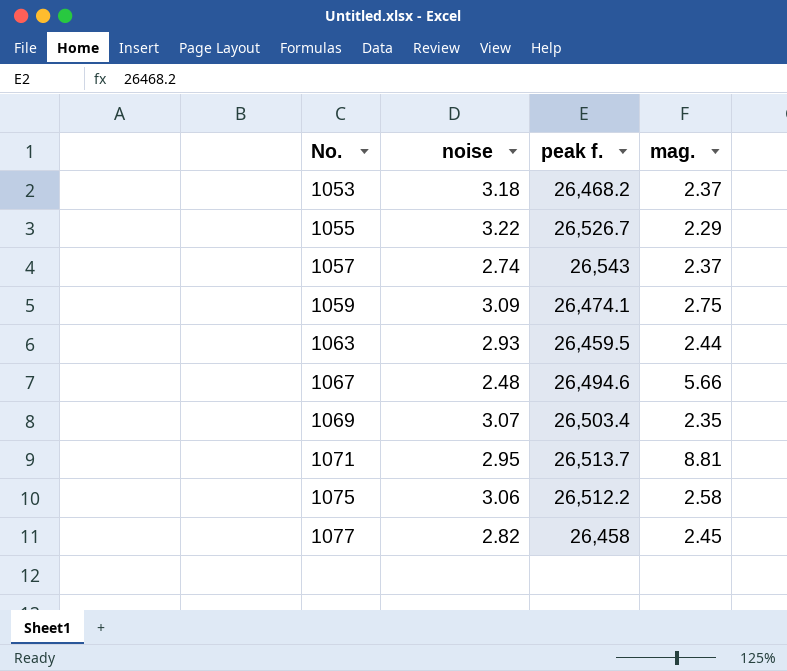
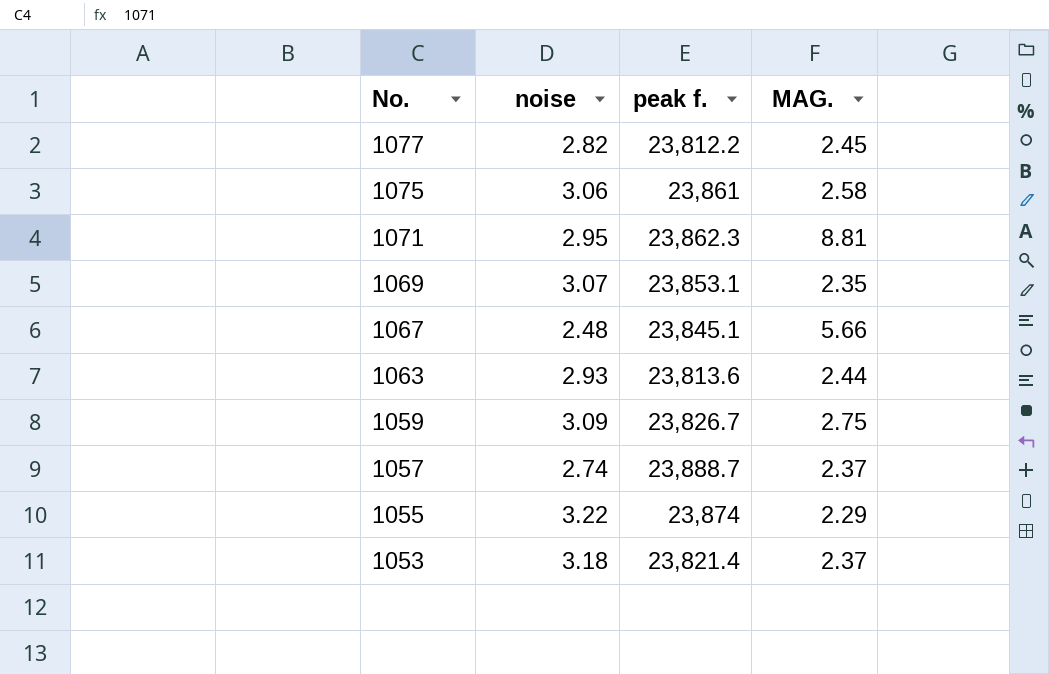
row order: No. ascending -> No. descending
column name: mag. -> MAG.
1077 | peak f.: 26,458 -> 23,812.2
1075 | peak f.: 26,512.2 -> 23,861
1071 | peak f.: 26,513.7 -> 23,862.3
1069 | peak f.: 26,503.4 -> 23,853.1
1067 | peak f.: 26,494.6 -> 23,845.1
1063 | peak f.: 26,459.5 -> 23,813.6
1059 | peak f.: 26,474.1 -> 23,826.7
1057 | peak f.: 26,543 -> 23,888.7
1055 | peak f.: 26,526.7 -> 23,874
1053 | peak f.: 26,468.2 -> 23,821.4

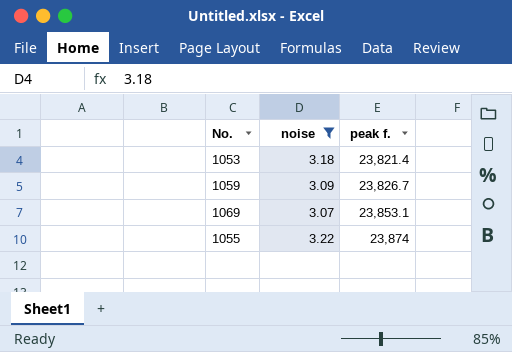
filter: none -> noise >= 3.07
row order: No. descending -> peak f. ascending
column MAG. | position: 4 -> none

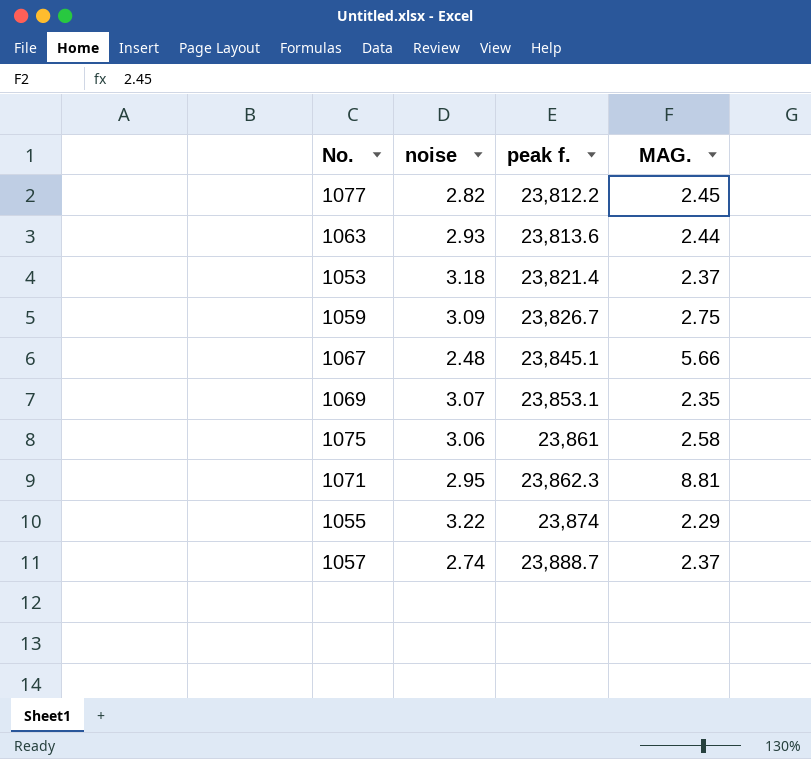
filter: noise >= 3.07 -> none
column MAG. | position: none -> 4

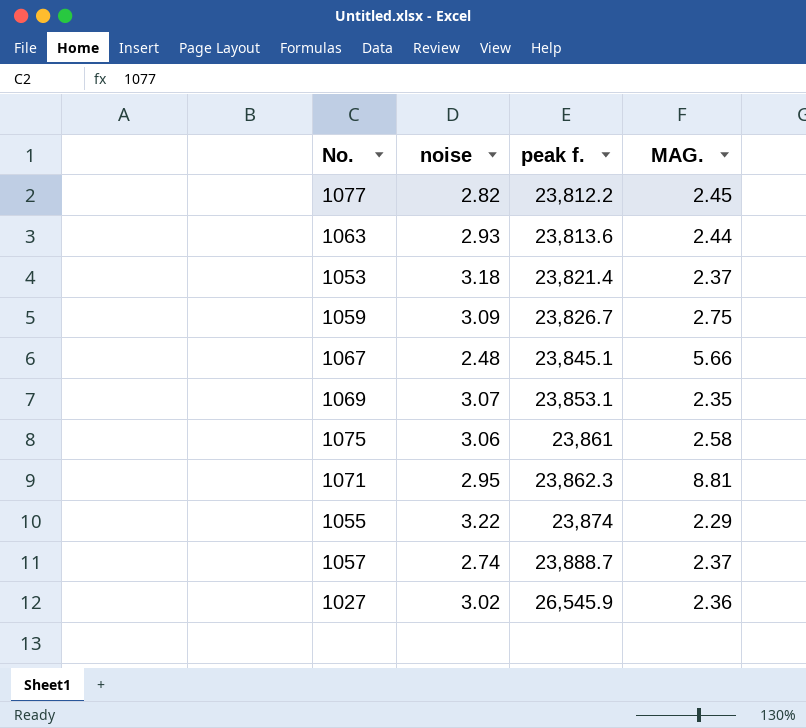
row 1027: none -> 3.02 | 26,545.9 | 2.36

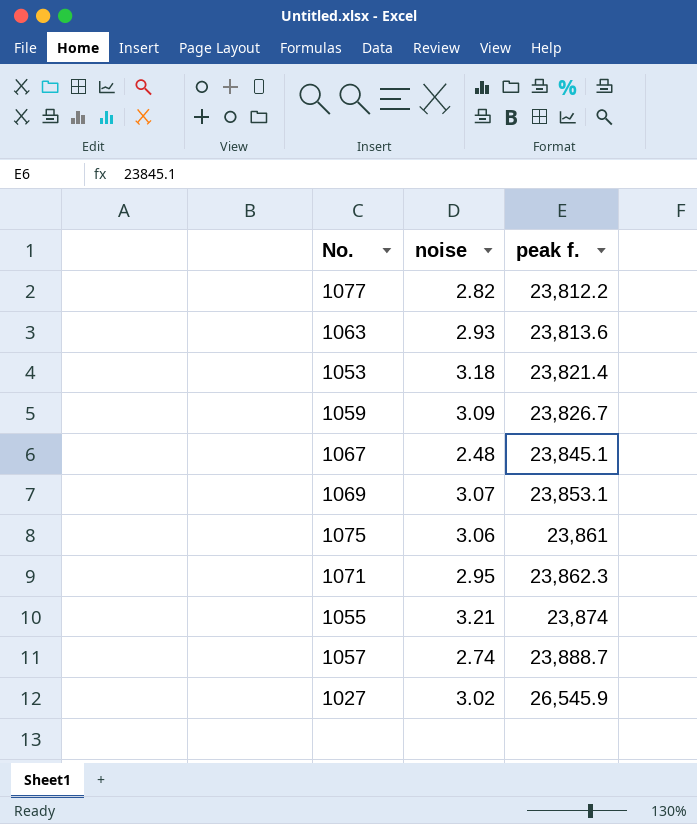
column MAG. | position: 4 -> none
1055 | noise: 3.22 -> 3.21

